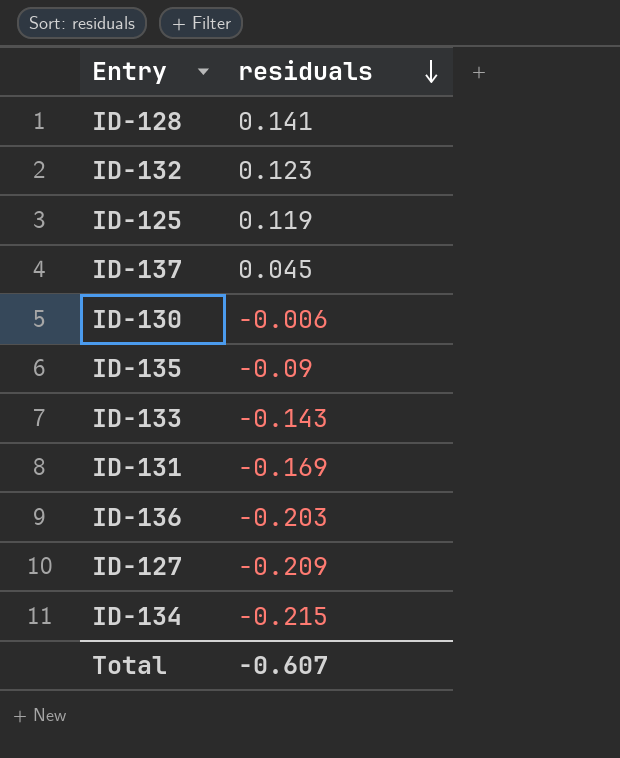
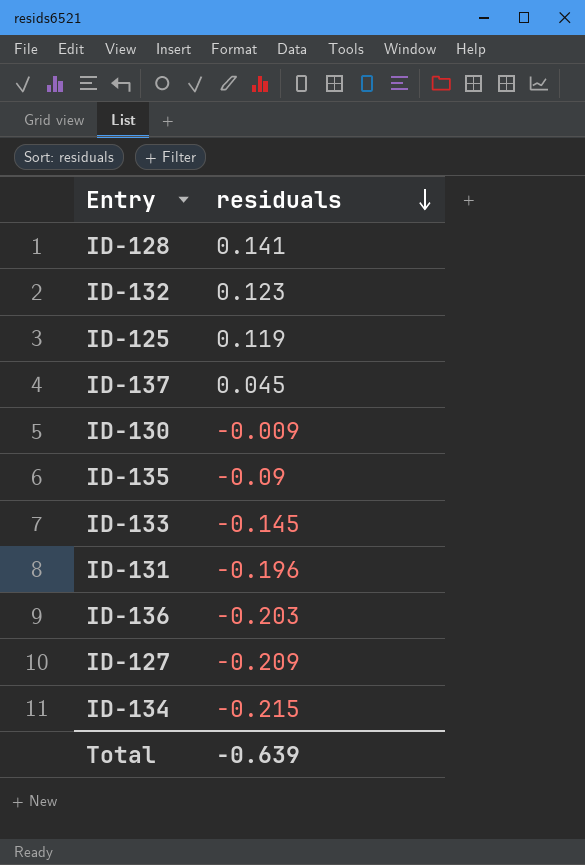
ID-130 | residuals: -0.006 -> -0.009
ID-133 | residuals: -0.143 -> -0.145
ID-131 | residuals: -0.169 -> -0.196
Total | residuals: -0.607 -> -0.639

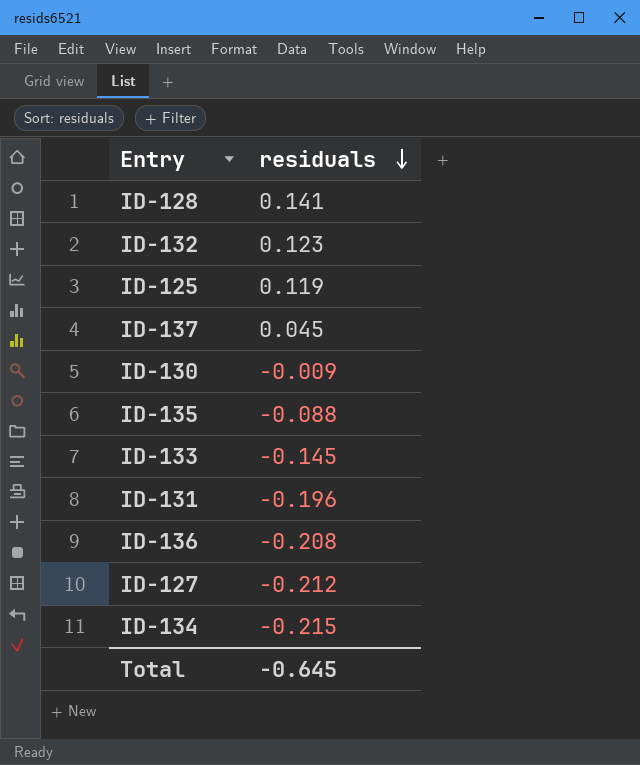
ID-135 | residuals: -0.09 -> -0.088
ID-136 | residuals: -0.203 -> -0.208
ID-127 | residuals: -0.209 -> -0.212
Total | residuals: -0.639 -> -0.645

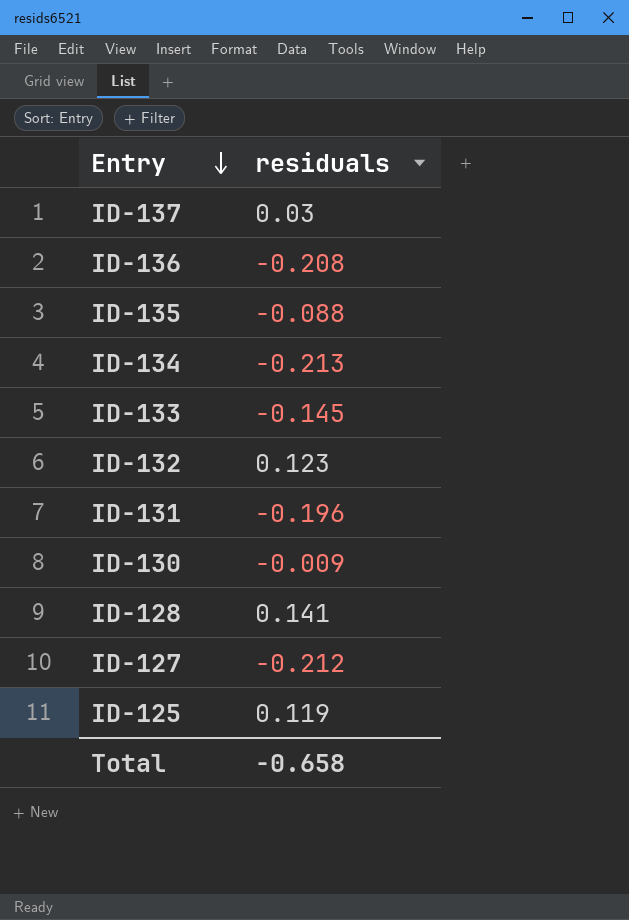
row order: residuals descending -> Entry descending
ID-137 | residuals: 0.045 -> 0.03
ID-134 | residuals: -0.215 -> -0.213
Total | residuals: -0.645 -> -0.658

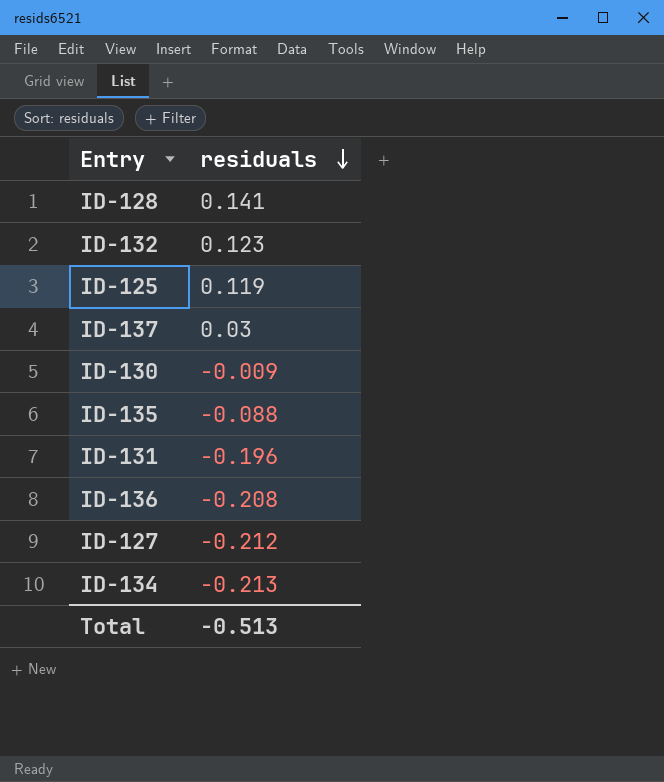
row order: Entry descending -> residuals descending
row ID-133: -0.145 -> none
Total | residuals: -0.658 -> -0.513

